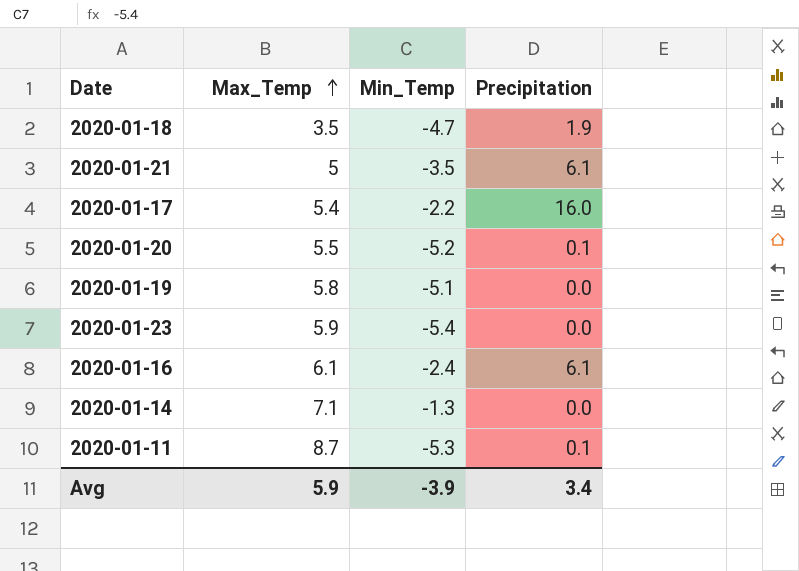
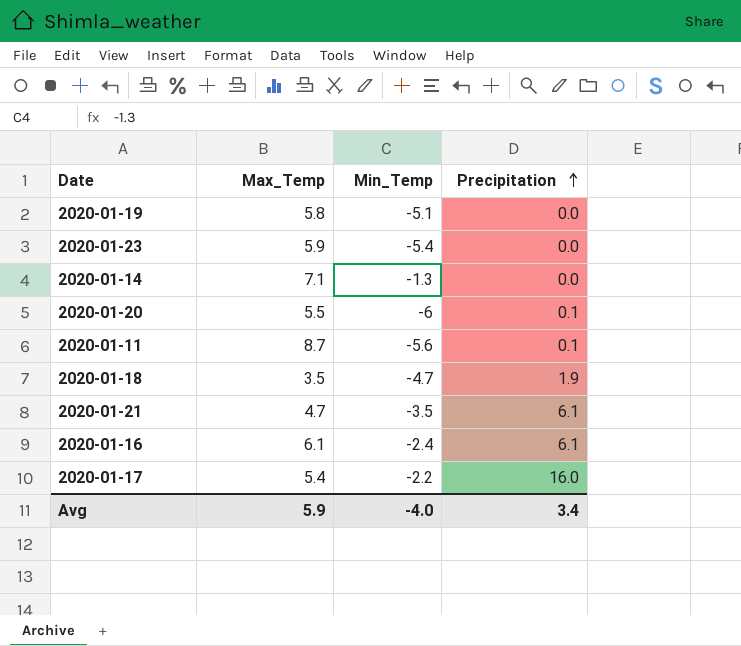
row order: Max_Temp ascending -> Precipitation ascending
2020-01-20 | Min_Temp: -5.2 -> -6
2020-01-11 | Min_Temp: -5.3 -> -5.6
2020-01-21 | Max_Temp: 5 -> 4.7
Avg | Min_Temp: -3.9 -> -4.0

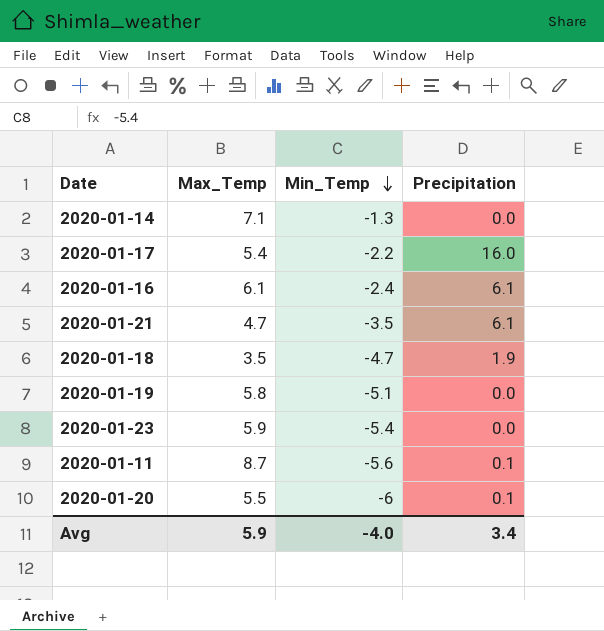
row order: Precipitation ascending -> Min_Temp descending

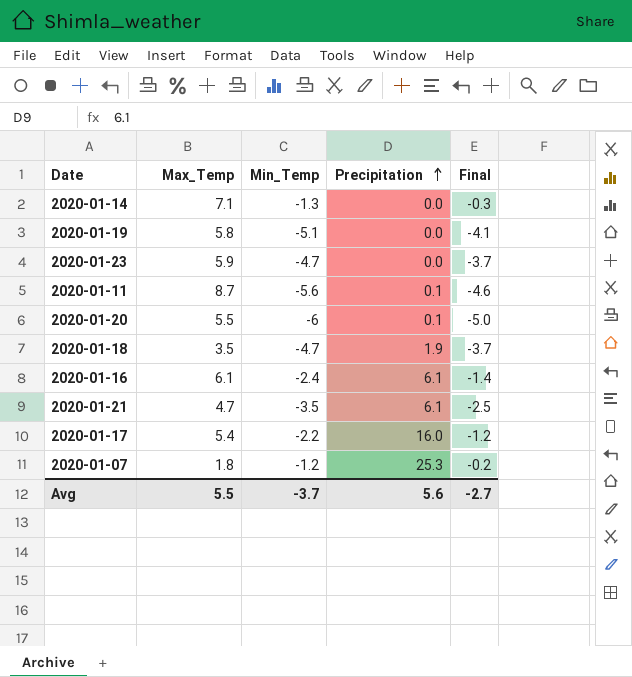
row order: Min_Temp descending -> Precipitation ascending
column Final | formula: none -> [Min_Temp] + 1
2020-01-23 | Min_Temp: -5.4 -> -4.7
row 2020-01-07: none -> 1.8 | -1.2 | 25.3 | -0.2
Avg | Max_Temp: 5.9 -> 5.5
Avg | Min_Temp: -4.0 -> -3.7
Avg | Precipitation: 3.4 -> 5.6

